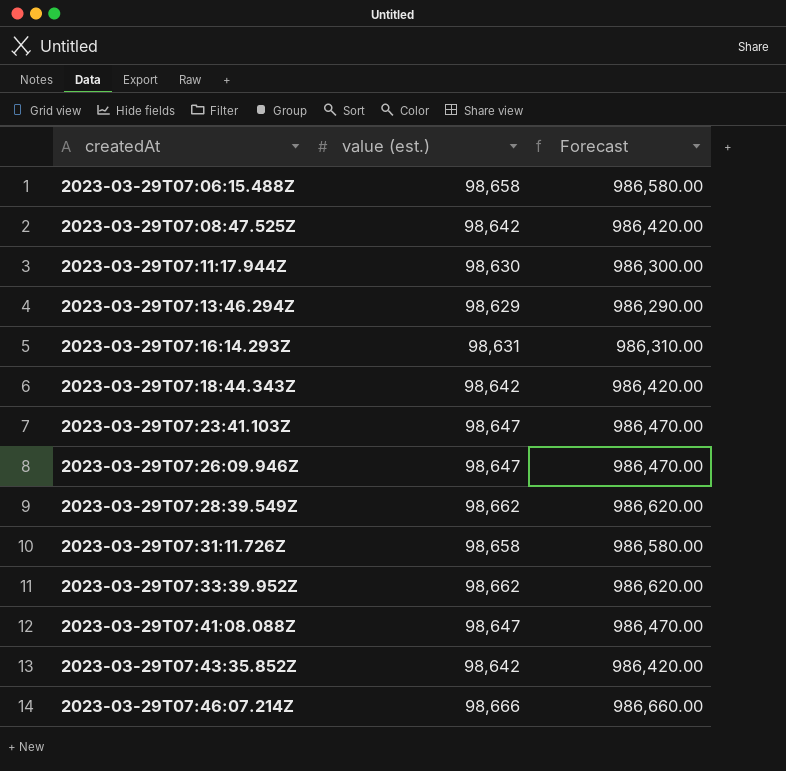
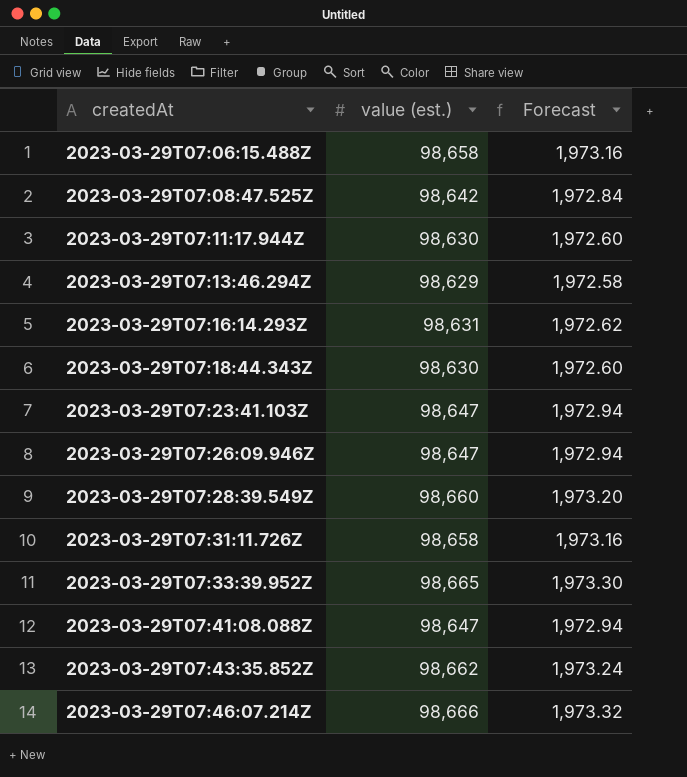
column Forecast | formula: [value (est.)] * 10 -> [value (est.)] * 0.02
2023-03-29T07:18:44.343Z | value (est.): 98,642 -> 98,630
2023-03-29T07:28:39.549Z | value (est.): 98,662 -> 98,660
2023-03-29T07:33:39.952Z | value (est.): 98,662 -> 98,665
2023-03-29T07:43:35.852Z | value (est.): 98,642 -> 98,662

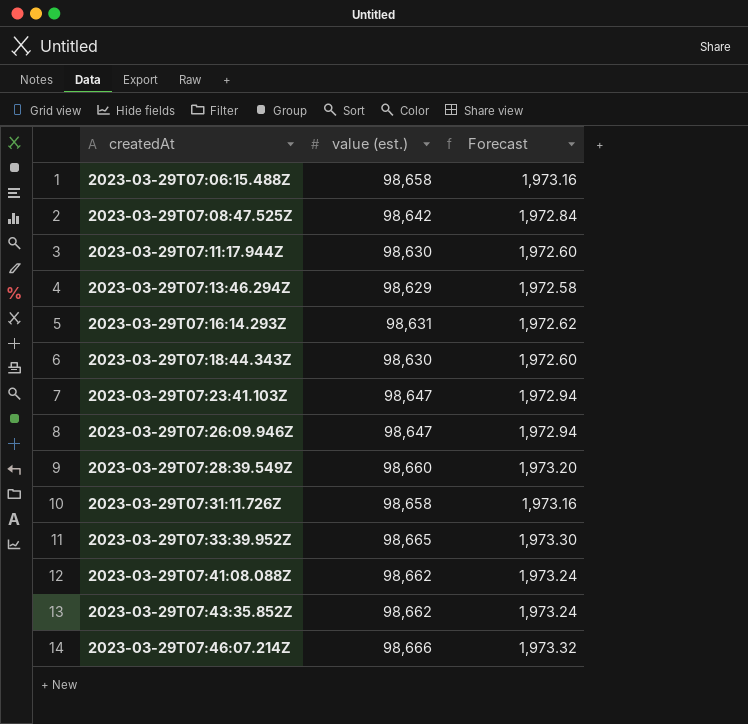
2023-03-29T07:41:08.088Z | value (est.): 98,647 -> 98,662
2023-03-29T07:41:08.088Z | Forecast: 1,972.94 -> 1,973.24

